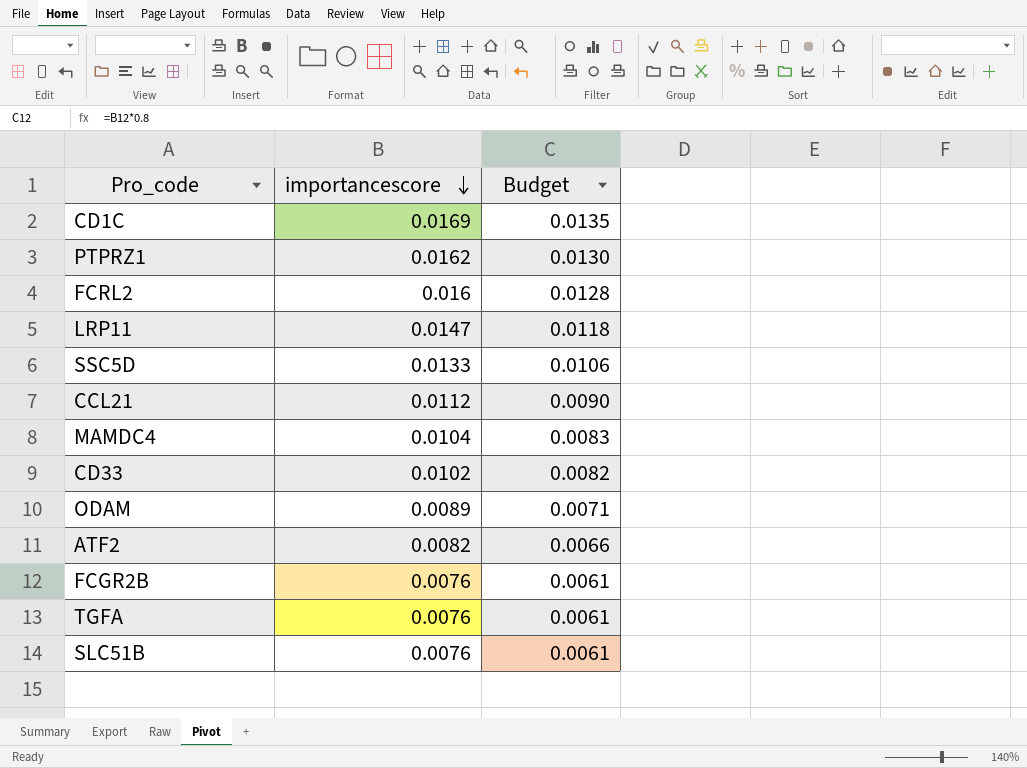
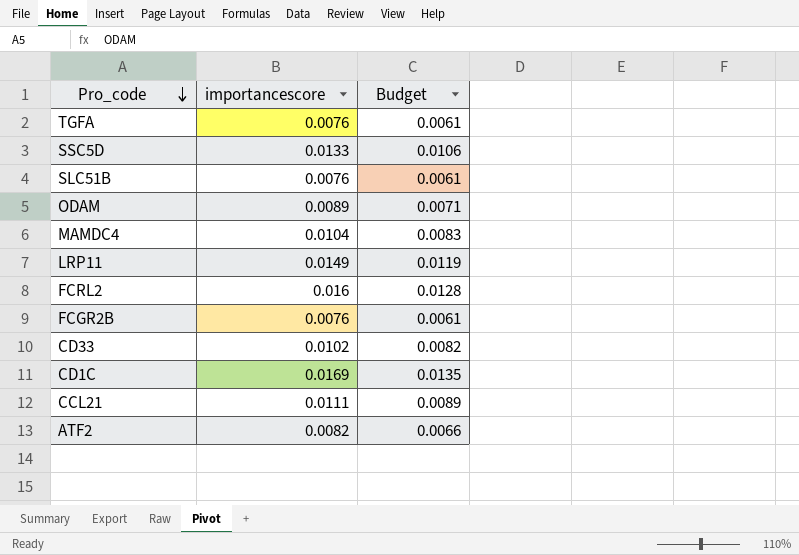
row order: importancescore descending -> Pro_code descending
row PTPRZ1: 0.0162 | 0.0130 -> none
LRP11 | importancescore: 0.0147 -> 0.0149
LRP11 | Budget: 0.0118 -> 0.0119
CCL21 | importancescore: 0.0112 -> 0.0111
CCL21 | Budget: 0.0090 -> 0.0089

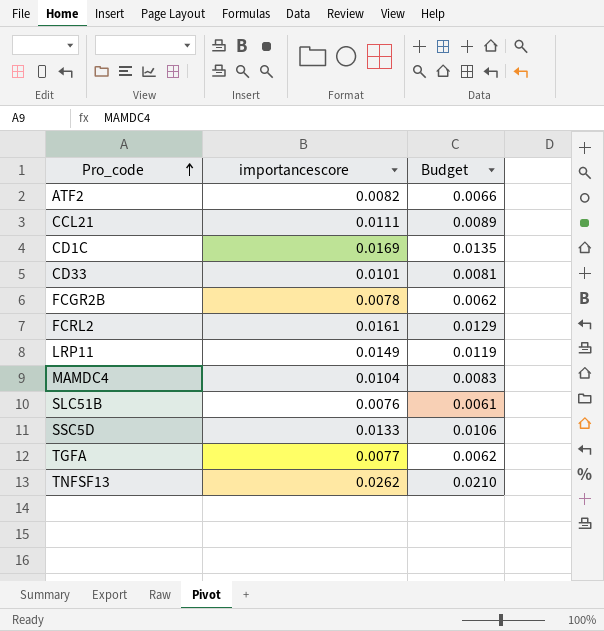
row order: Pro_code descending -> Pro_code ascending
row ODAM: 0.0089 | 0.0071 -> none
CD33 | importancescore: 0.0102 -> 0.0101
CD33 | Budget: 0.0082 -> 0.0081
FCGR2B | importancescore: 0.0076 -> 0.0078
FCGR2B | Budget: 0.0061 -> 0.0062
FCRL2 | importancescore: 0.016 -> 0.0161
FCRL2 | Budget: 0.0128 -> 0.0129
TGFA | importancescore: 0.0076 -> 0.0077
TGFA | Budget: 0.0061 -> 0.0062
row TNFSF13: none -> 0.0262 | 0.0210

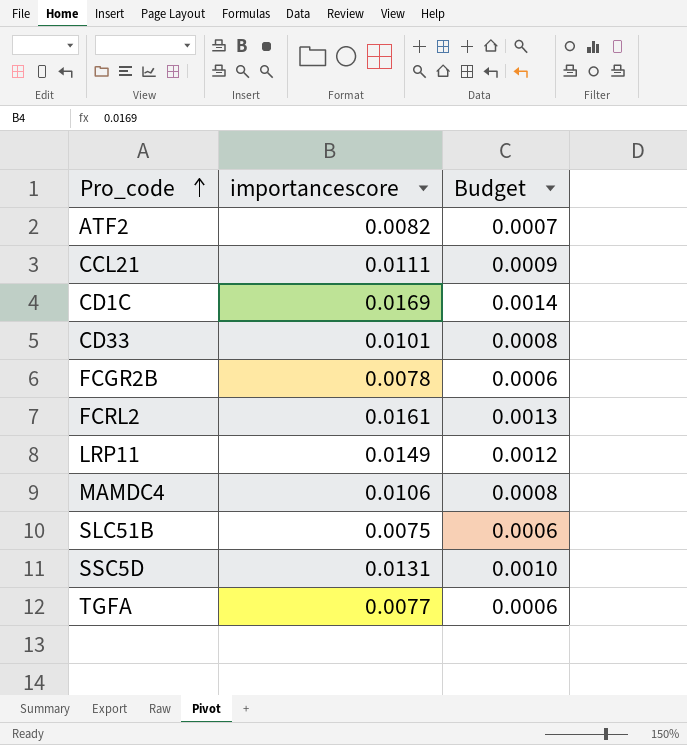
column Budget | formula: [importancescore] * 0.8 -> [importancescore] * 0.08
row TNFSF13: 0.0262 | 0.0210 -> none
MAMDC4 | importancescore: 0.0104 -> 0.0106
SLC51B | importancescore: 0.0076 -> 0.0075
SSC5D | importancescore: 0.0133 -> 0.0131

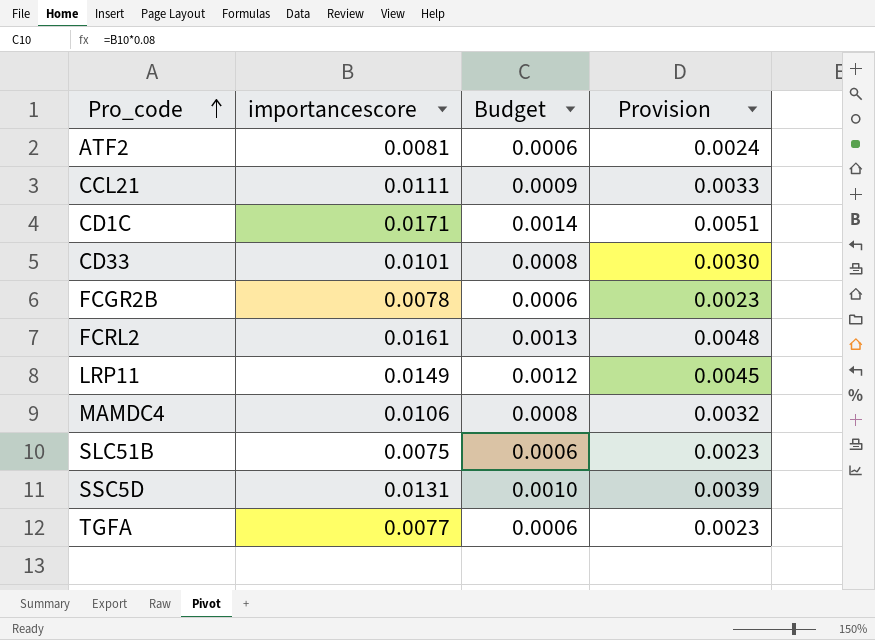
column Provision | formula: none -> [importancescore] * 0.3
ATF2 | importancescore: 0.0082 -> 0.0081
ATF2 | Budget: 0.0007 -> 0.0006
CD1C | importancescore: 0.0169 -> 0.0171

